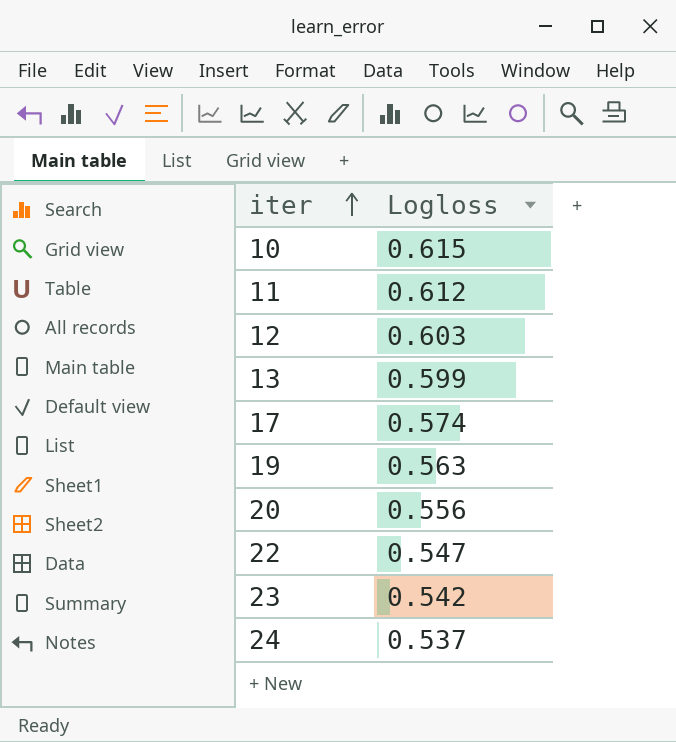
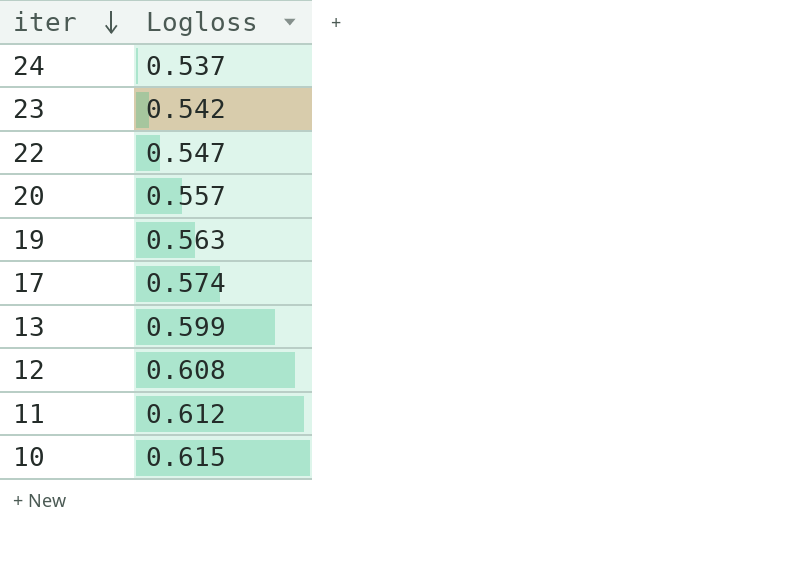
row order: iter ascending -> iter descending
20 | Logloss: 0.556 -> 0.557
12 | Logloss: 0.603 -> 0.608

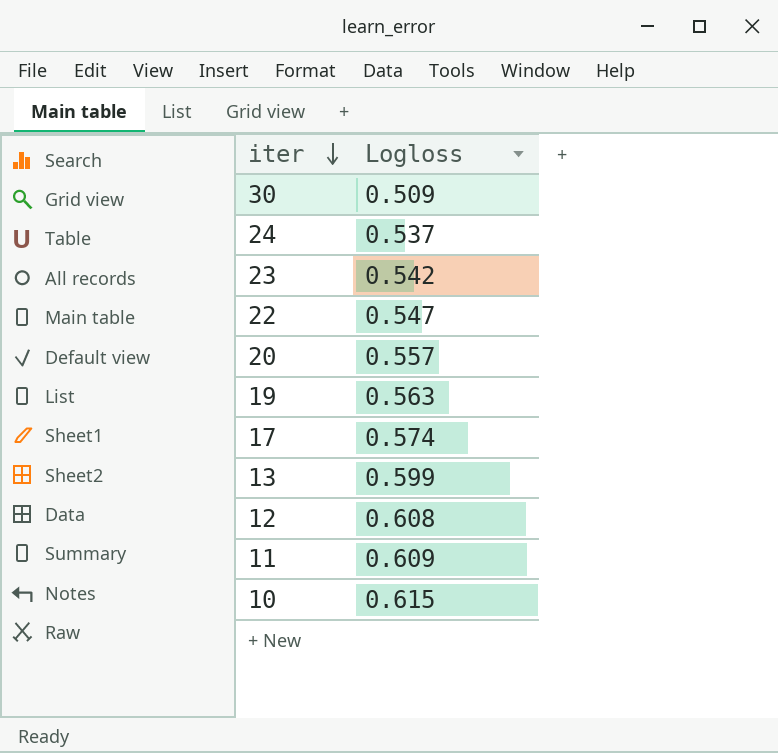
row 30: none -> 0.509
11 | Logloss: 0.612 -> 0.609

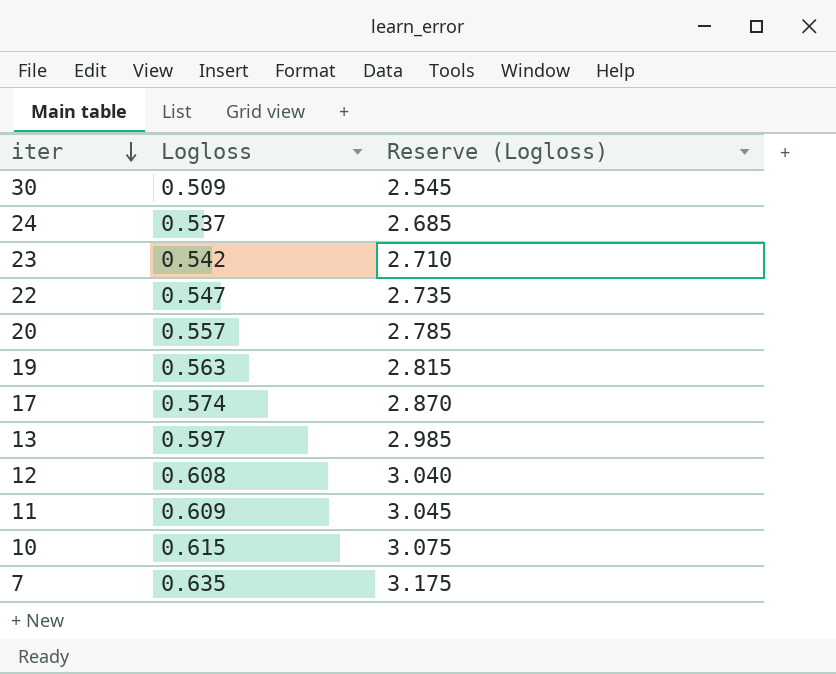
column Reserve (Logloss) | formula: none -> [Logloss] * 5
13 | Logloss: 0.599 -> 0.597
row 7: none -> 0.635 | 3.175

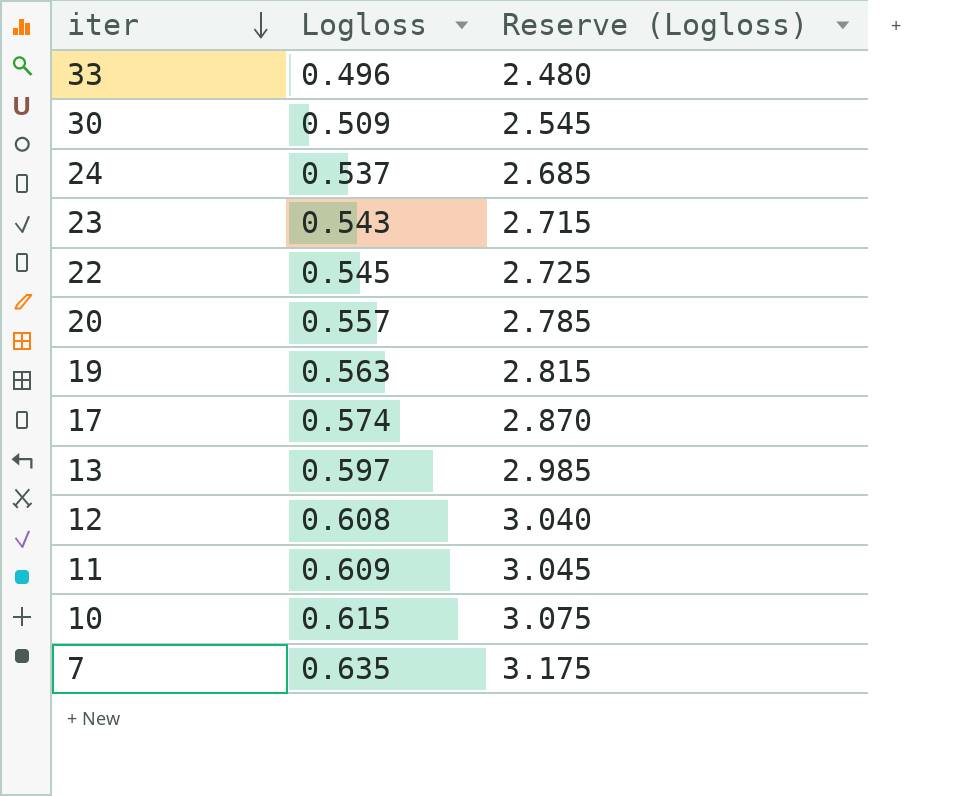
row 33: none -> 0.496 | 2.480
23 | Logloss: 0.542 -> 0.543
23 | Reserve (Logloss): 2.710 -> 2.715
22 | Logloss: 0.547 -> 0.545
22 | Reserve (Logloss): 2.735 -> 2.725

